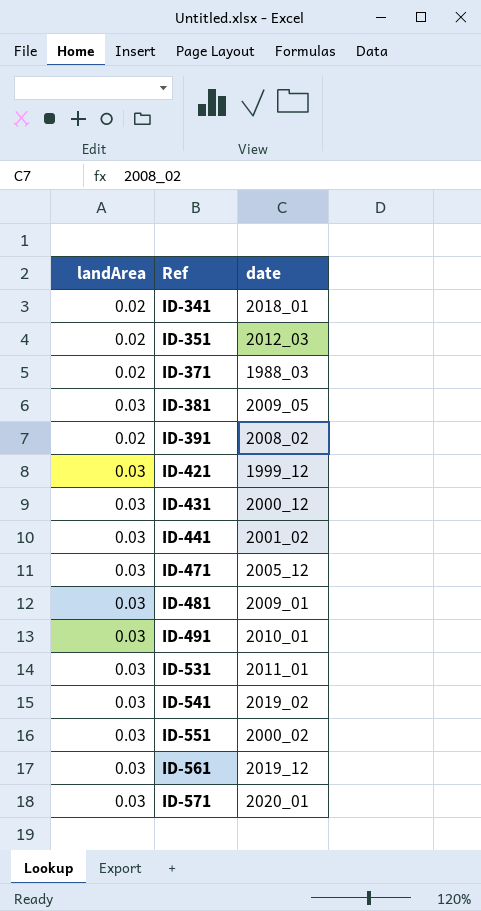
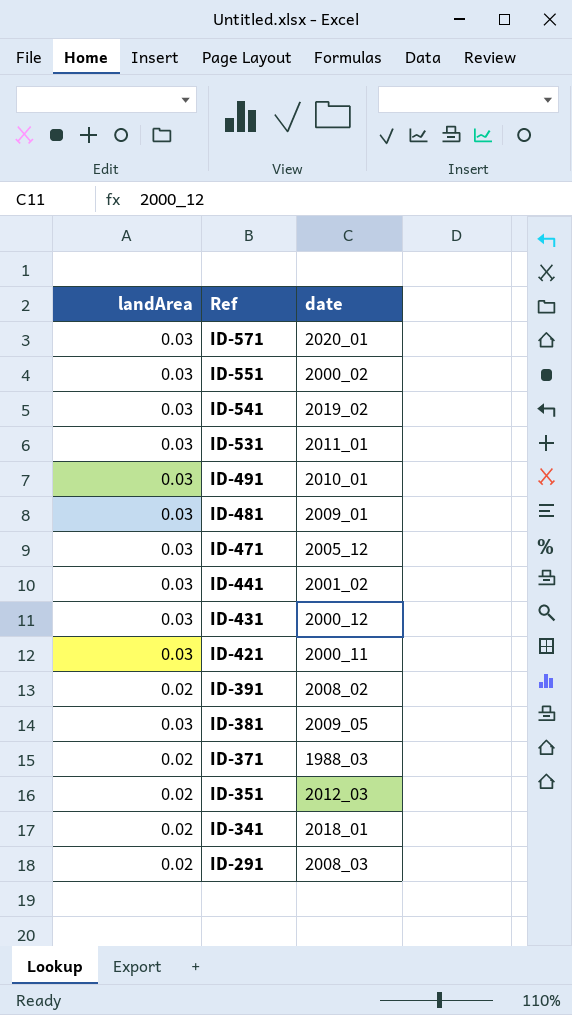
row order: Ref ascending -> Ref descending
row ID-561: 0.03 | 2019_12 -> none
ID-421 | date: 1999_12 -> 2000_11
row ID-291: none -> 0.02 | 2008_03

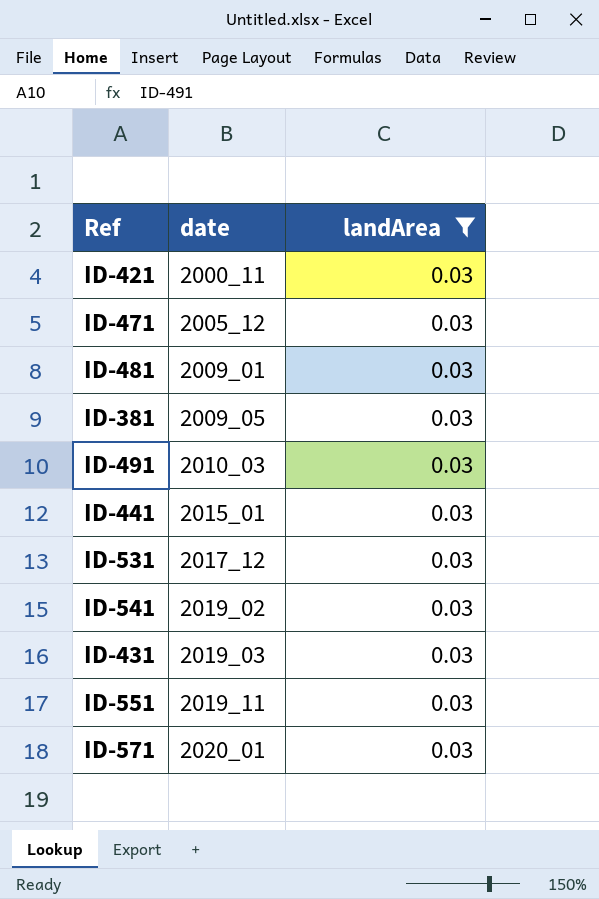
filter: none -> landArea = 0.03
row order: Ref descending -> date ascending
column landArea | position: 1 -> 3
ID-491 | date: 2010_01 -> 2010_03
ID-441 | date: 2001_02 -> 2015_01
ID-531 | date: 2011_01 -> 2017_12
ID-431 | date: 2000_12 -> 2019_03
ID-551 | date: 2000_02 -> 2019_11

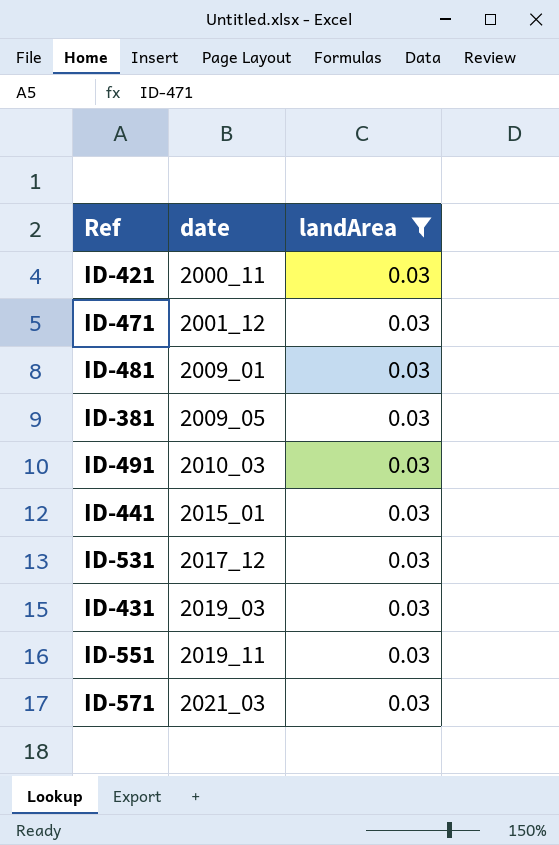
row ID-541: 2019_02 | 0.03 -> none
ID-471 | date: 2005_12 -> 2001_12
ID-571 | date: 2020_01 -> 2021_03

